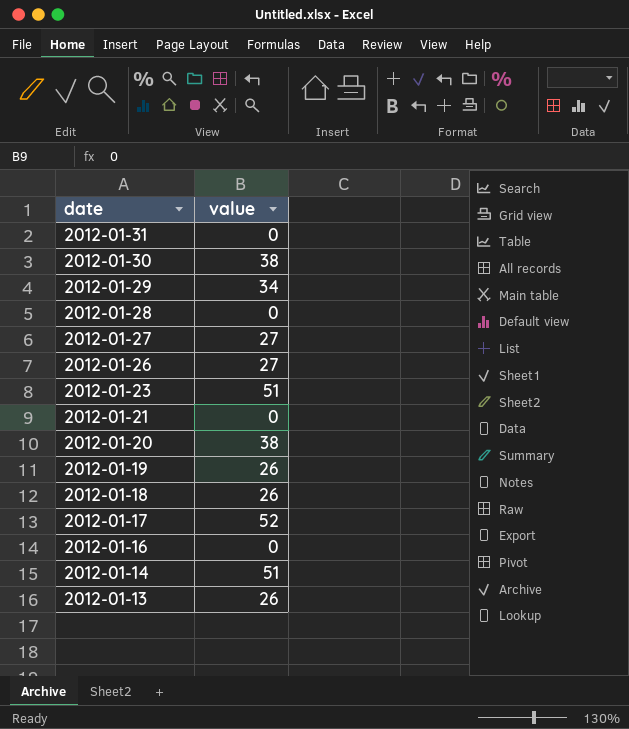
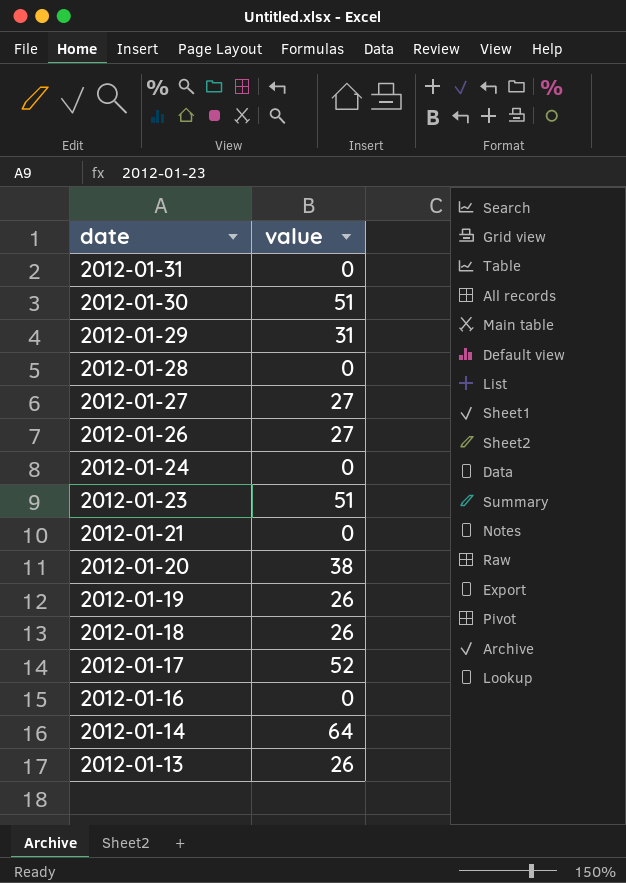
2012-01-30 | value: 38 -> 51
2012-01-29 | value: 34 -> 31
row 2012-01-24: none -> 0
2012-01-14 | value: 51 -> 64

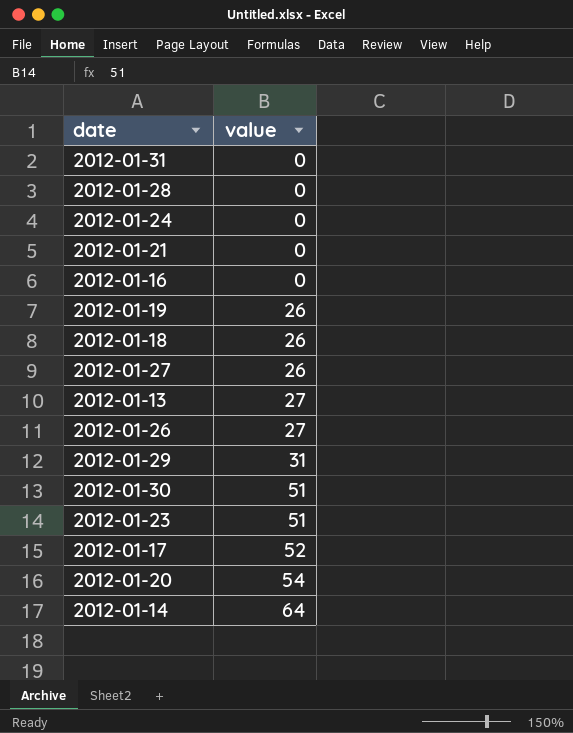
row order: date descending -> value ascending
2012-01-27 | value: 27 -> 26
2012-01-13 | value: 26 -> 27
2012-01-20 | value: 38 -> 54

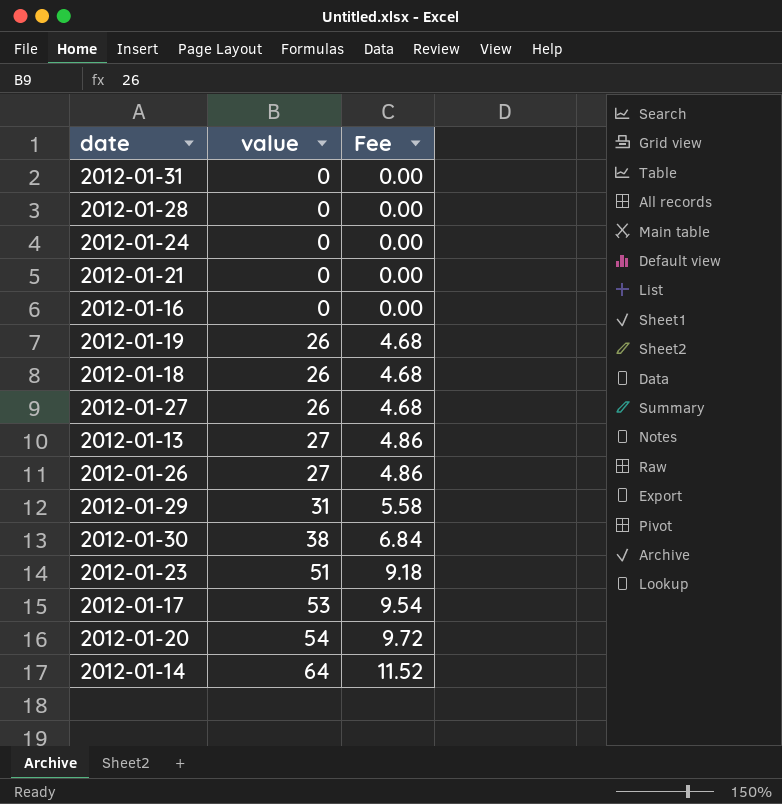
column Fee | formula: none -> [value] * 0.18
2012-01-30 | value: 51 -> 38
2012-01-17 | value: 52 -> 53

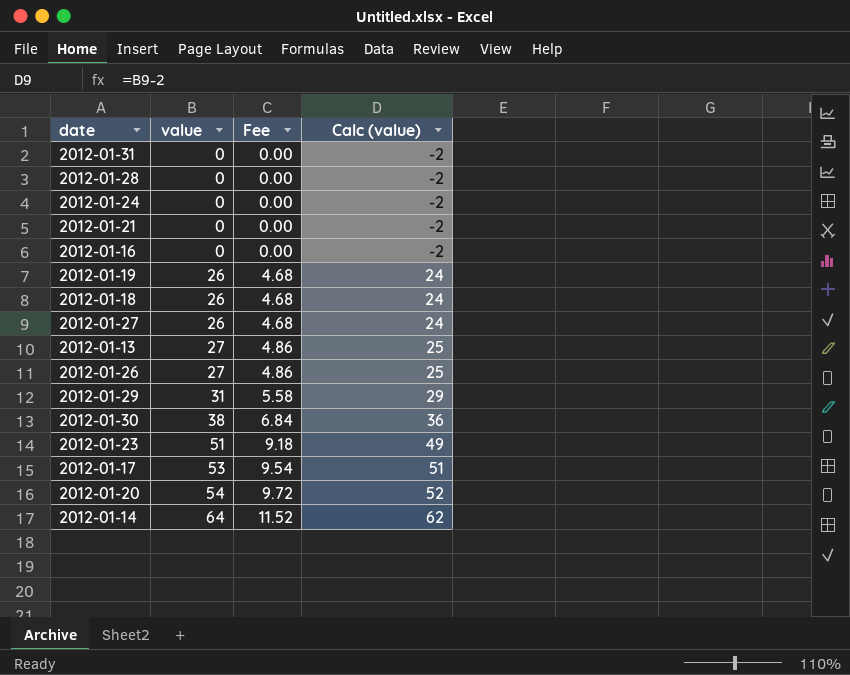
column Calc (value) | formula: none -> [value] - 2

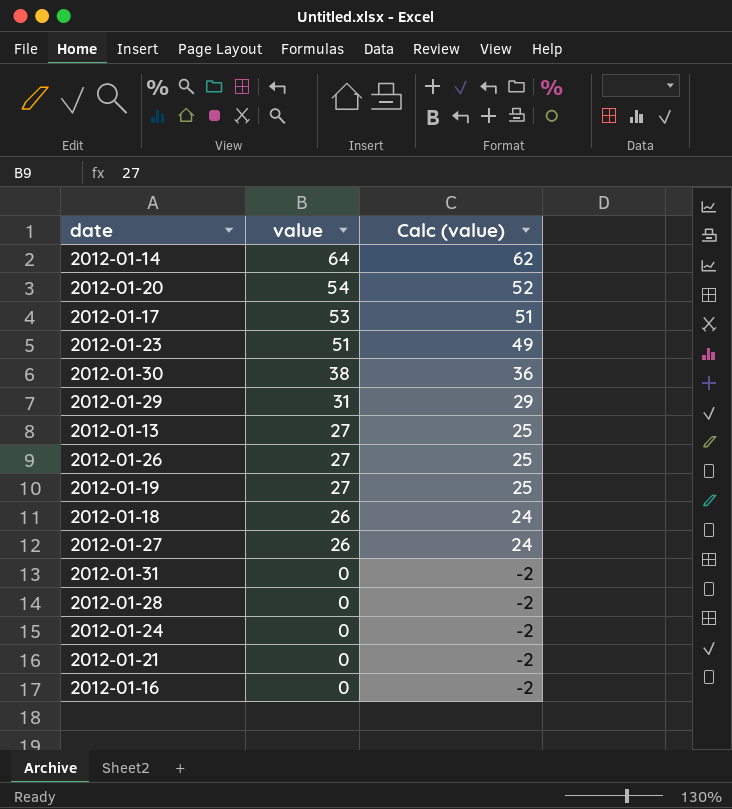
row order: value ascending -> value descending
column Fee | formula: [value] * 0.18 -> none
2012-01-19 | value: 26 -> 27
2012-01-19 | Calc (value): 24 -> 25

